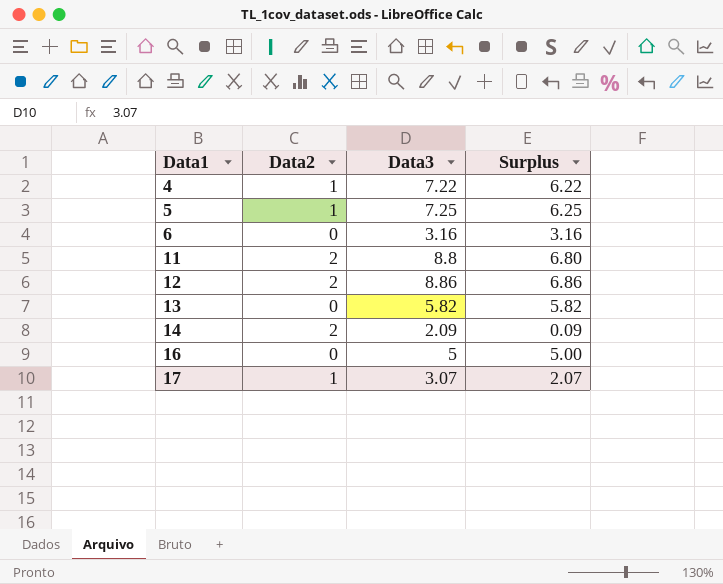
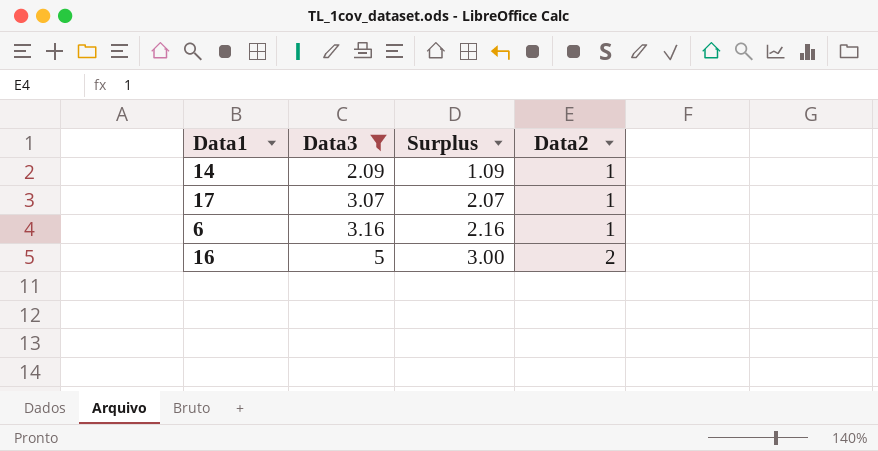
filter: none -> Data3 <= 5
row order: Data1 ascending -> Data3 ascending
column Data2 | position: 2 -> 4
14 | Surplus: 0.09 -> 1.09
14 | Data2: 2 -> 1
6 | Surplus: 3.16 -> 2.16
6 | Data2: 0 -> 1
16 | Surplus: 5.00 -> 3.00
16 | Data2: 0 -> 2

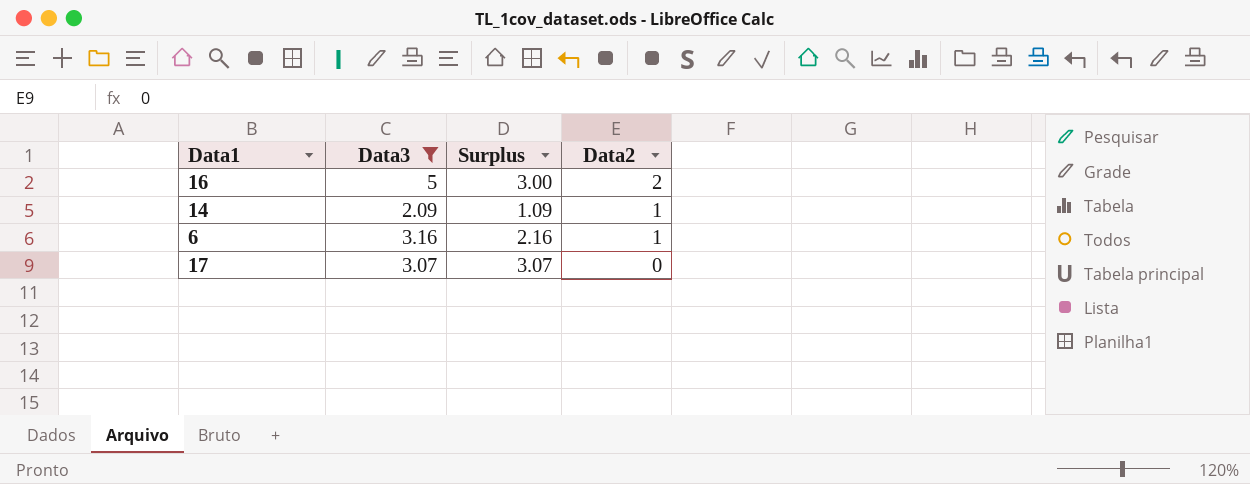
row order: Data3 ascending -> Data2 descending
17 | Surplus: 2.07 -> 3.07
17 | Data2: 1 -> 0

